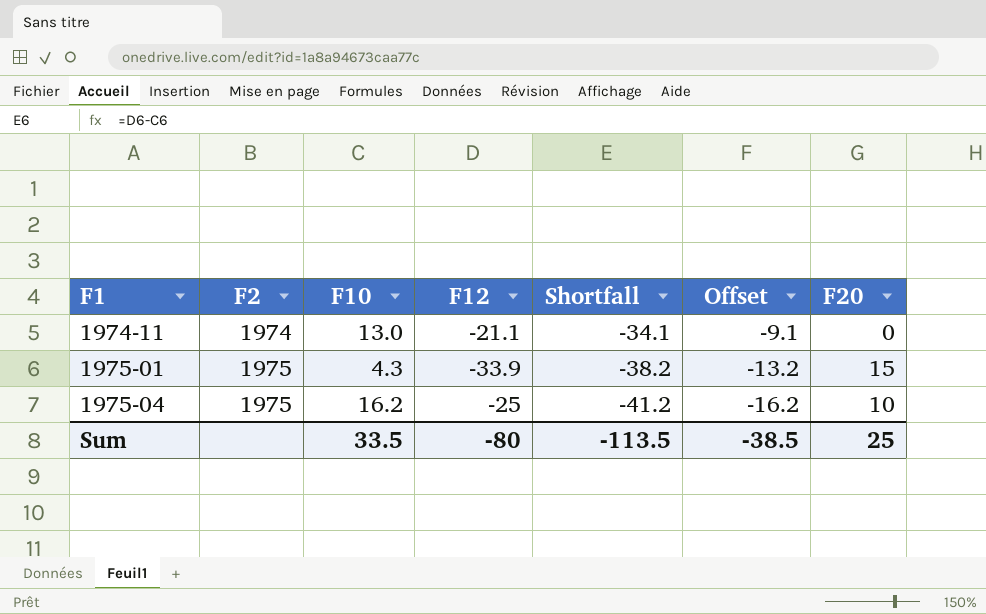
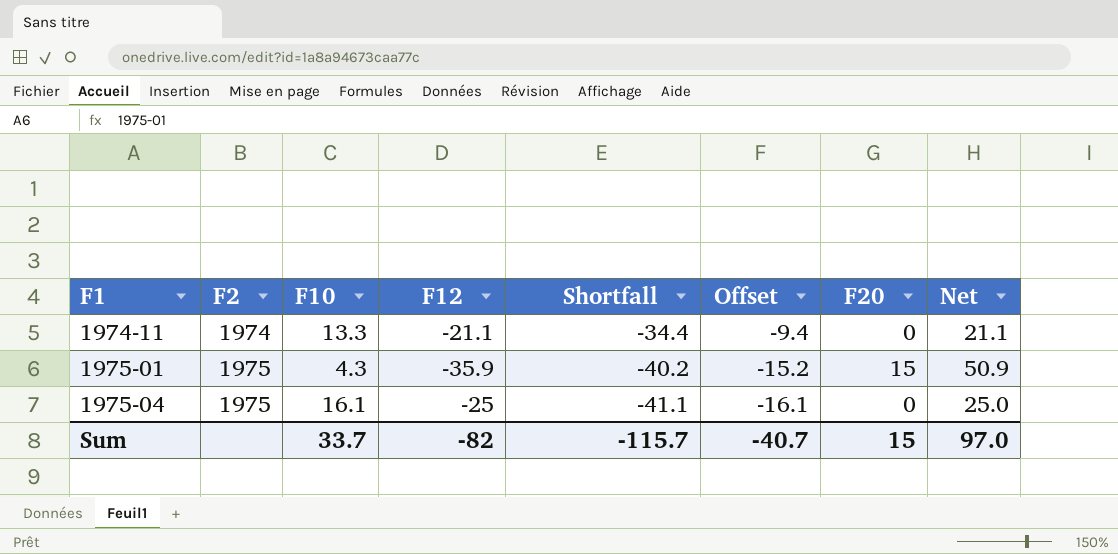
column Net | formula: none -> [F20] - [F12]
1974-11 | F10: 13.0 -> 13.3
1974-11 | Shortfall: -34.1 -> -34.4
1974-11 | Offset: -9.1 -> -9.4
1975-01 | F12: -33.9 -> -35.9
1975-01 | Shortfall: -38.2 -> -40.2
1975-01 | Offset: -13.2 -> -15.2
1975-04 | F10: 16.2 -> 16.1
1975-04 | Shortfall: -41.2 -> -41.1
1975-04 | Offset: -16.2 -> -16.1
1975-04 | F20: 10 -> 0
Sum | F10: 33.5 -> 33.7
Sum | F12: -80 -> -82
Sum | Shortfall: -113.5 -> -115.7
Sum | Offset: -38.5 -> -40.7
Sum | F20: 25 -> 15

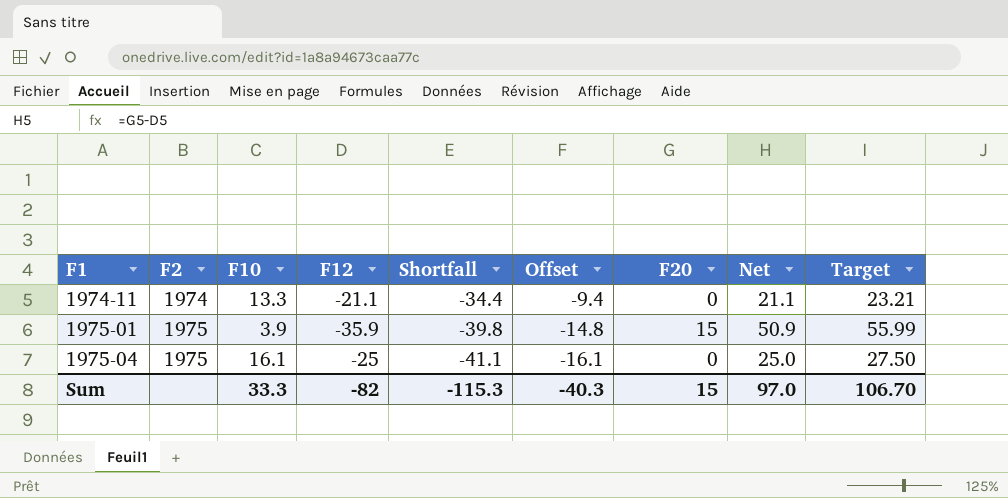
column Target | formula: none -> [Net] * 1.1
1975-01 | F10: 4.3 -> 3.9
1975-01 | Shortfall: -40.2 -> -39.8
1975-01 | Offset: -15.2 -> -14.8
Sum | F10: 33.7 -> 33.3
Sum | Shortfall: -115.7 -> -115.3
Sum | Offset: -40.7 -> -40.3

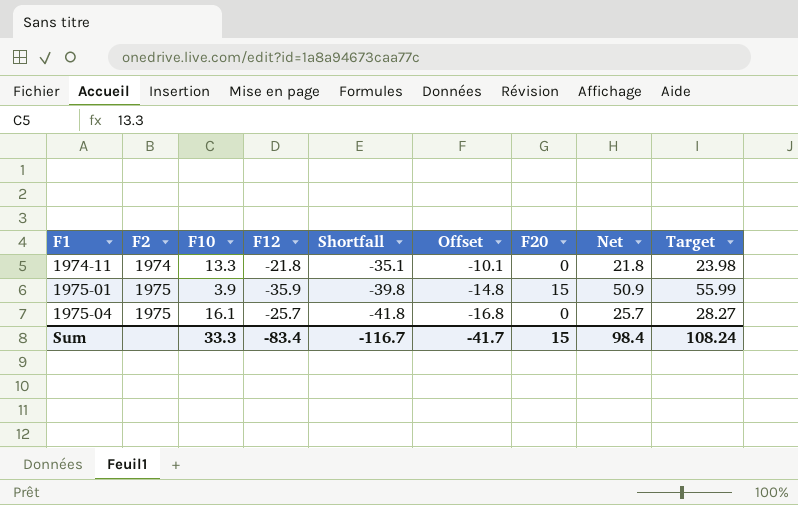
1974-11 | F12: -21.1 -> -21.8
1974-11 | Shortfall: -34.4 -> -35.1
1974-11 | Offset: -9.4 -> -10.1
1974-11 | Net: 21.1 -> 21.8
1974-11 | Target: 23.21 -> 23.98
1975-04 | F12: -25 -> -25.7
1975-04 | Shortfall: -41.1 -> -41.8
1975-04 | Offset: -16.1 -> -16.8
1975-04 | Net: 25.0 -> 25.7
1975-04 | Target: 27.50 -> 28.27
Sum | F12: -82 -> -83.4
Sum | Shortfall: -115.3 -> -116.7
Sum | Offset: -40.3 -> -41.7
Sum | Net: 97.0 -> 98.4
Sum | Target: 106.70 -> 108.24

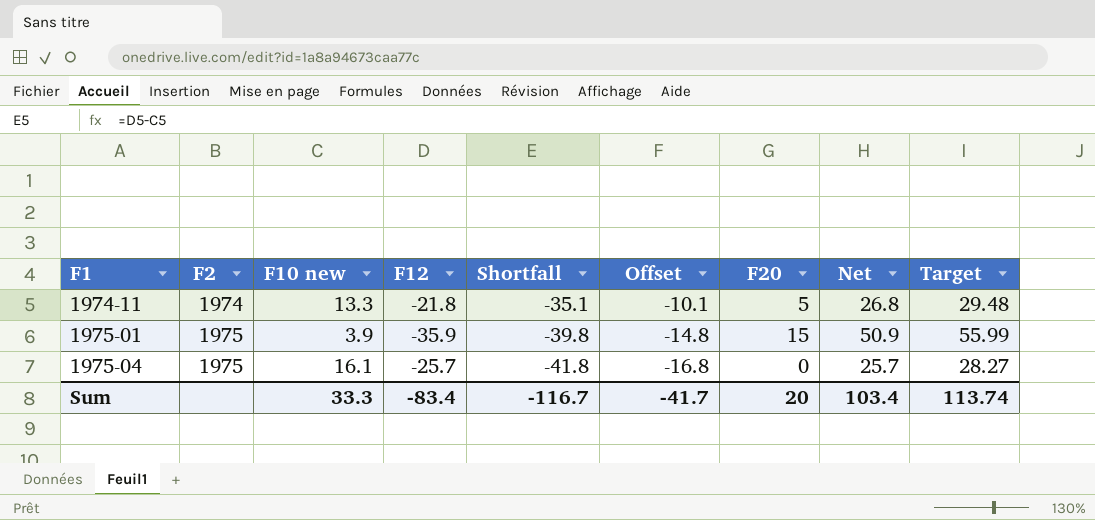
column name: F10 -> F10 new
1974-11 | F20: 0 -> 5
1974-11 | Net: 21.8 -> 26.8
1974-11 | Target: 23.98 -> 29.48
Sum | F20: 15 -> 20
Sum | Net: 98.4 -> 103.4
Sum | Target: 108.24 -> 113.74

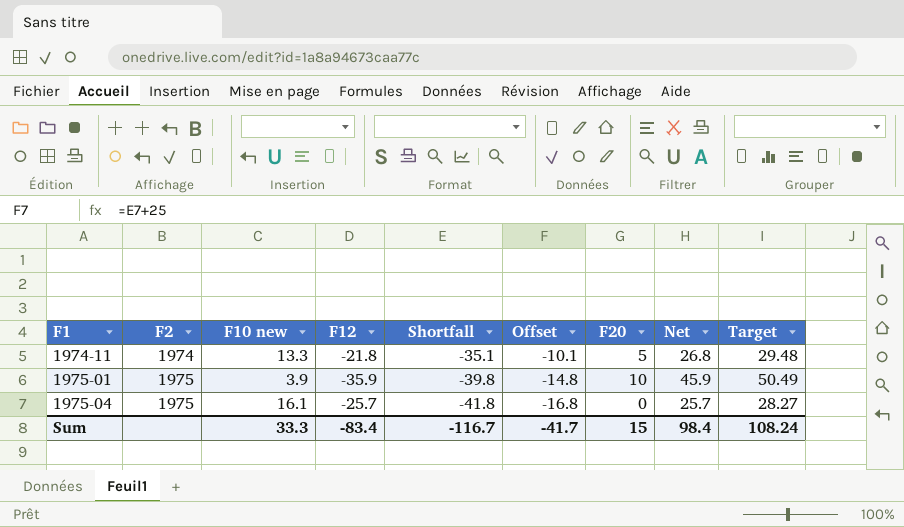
1975-01 | F20: 15 -> 10
1975-01 | Net: 50.9 -> 45.9
1975-01 | Target: 55.99 -> 50.49
Sum | F20: 20 -> 15
Sum | Net: 103.4 -> 98.4
Sum | Target: 113.74 -> 108.24

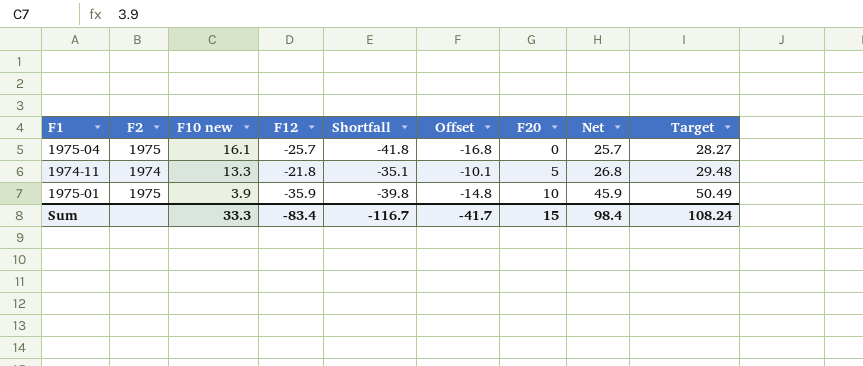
row order: F1 ascending -> F10 new descending

